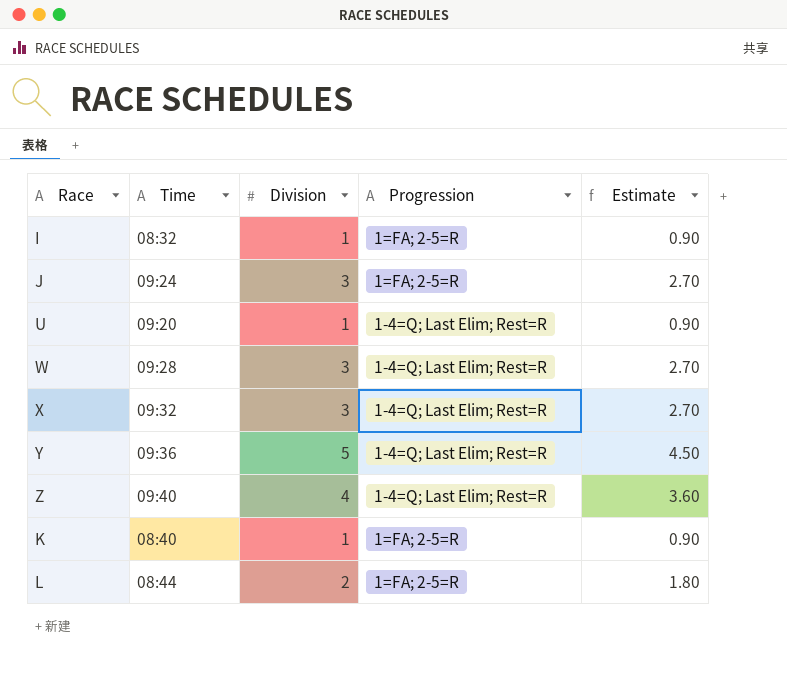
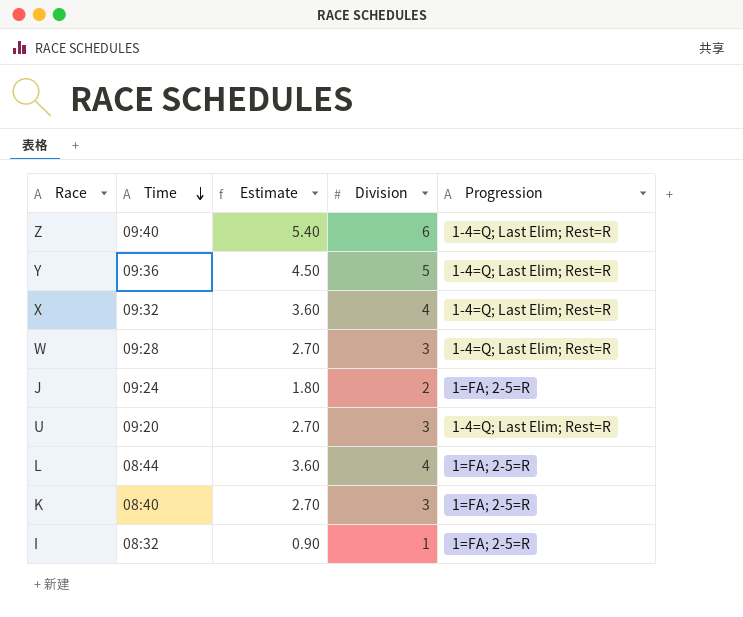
row order: none -> Time descending
column Estimate | position: 5 -> 3
Z | Estimate: 3.60 -> 5.40
Z | Division: 4 -> 6
X | Estimate: 2.70 -> 3.60
X | Division: 3 -> 4
J | Estimate: 2.70 -> 1.80
J | Division: 3 -> 2
U | Estimate: 0.90 -> 2.70
U | Division: 1 -> 3
L | Estimate: 1.80 -> 3.60
L | Division: 2 -> 4
K | Estimate: 0.90 -> 2.70
K | Division: 1 -> 3

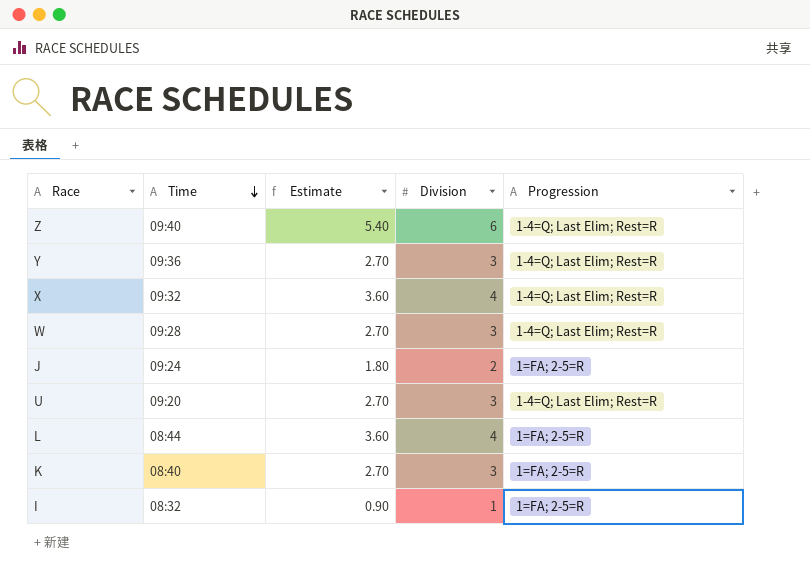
Y | Estimate: 4.50 -> 2.70
Y | Division: 5 -> 3

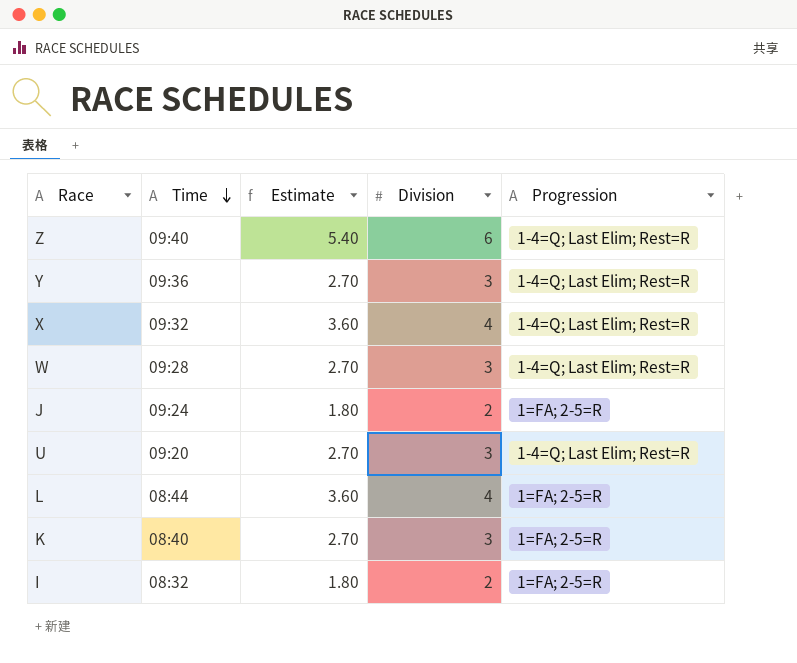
I | Estimate: 0.90 -> 1.80
I | Division: 1 -> 2

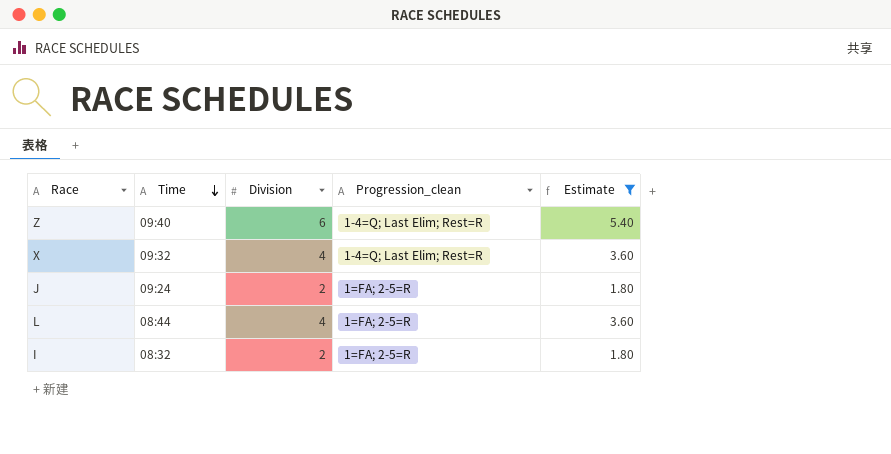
filter: none -> Estimate != 2.70
column name: Progression -> Progression_clean
column Estimate | position: 3 -> 5

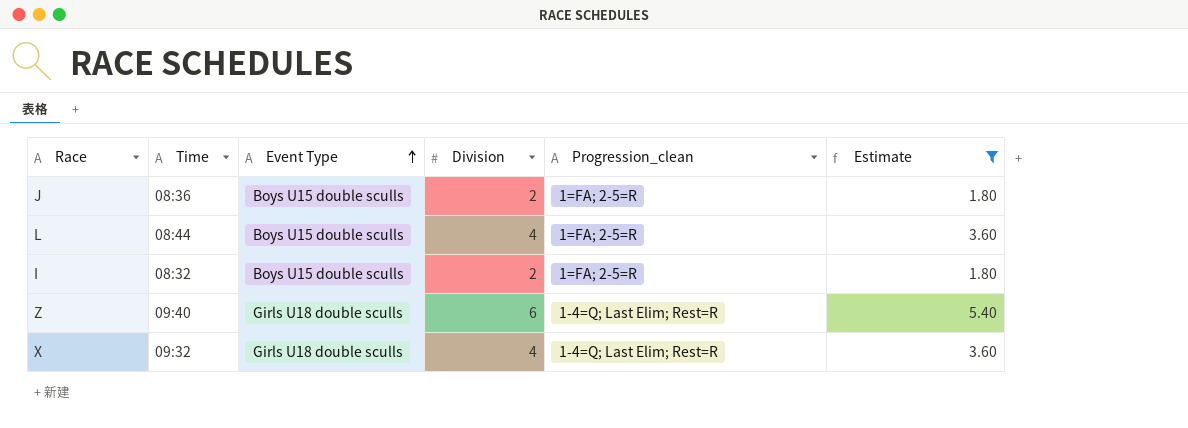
row order: Time descending -> Event Type ascending
column Event Type | position: none -> 3
J | Time: 09:24 -> 08:36

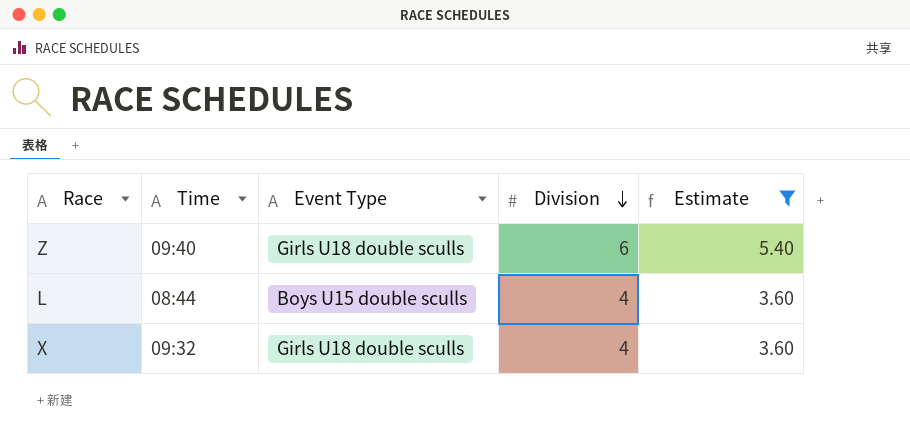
row order: Event Type ascending -> Division descending
column Progression_clean | position: 5 -> none
row J: 08:36 | Boys U15 double sculls | 2 | 1=FA; 2-5=R | 1.80 -> none
row I: 08:32 | Boys U15 double sculls | 2 | 1=FA; 2-5=R | 1.80 -> none

